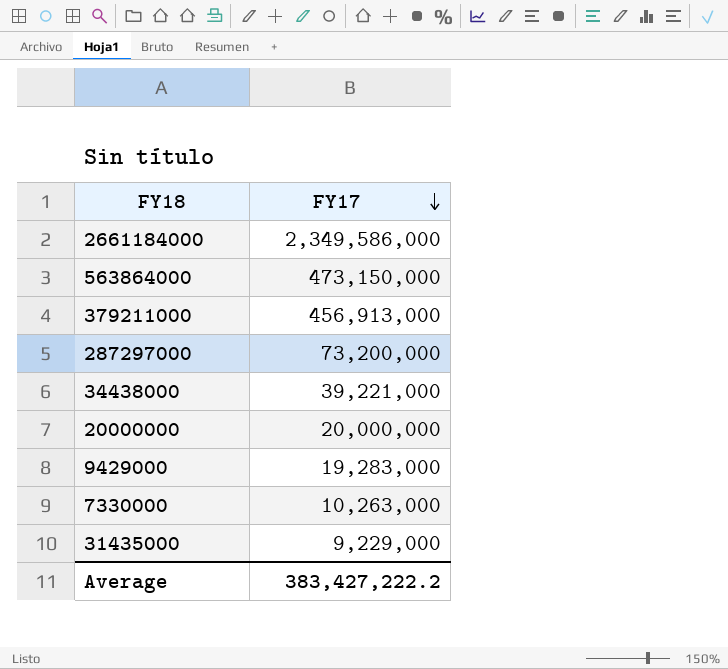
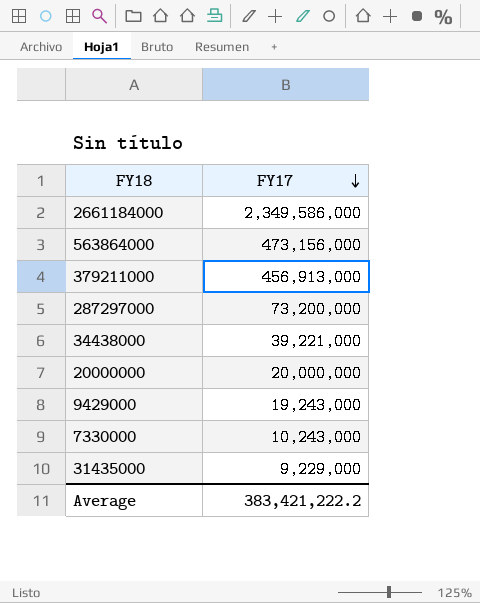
563864000 | FY17: 473,150,000 -> 473,156,000
9429000 | FY17: 19,283,000 -> 19,243,000
7330000 | FY17: 10,263,000 -> 10,243,000
Average | FY17: 383,427,222.2 -> 383,421,222.2

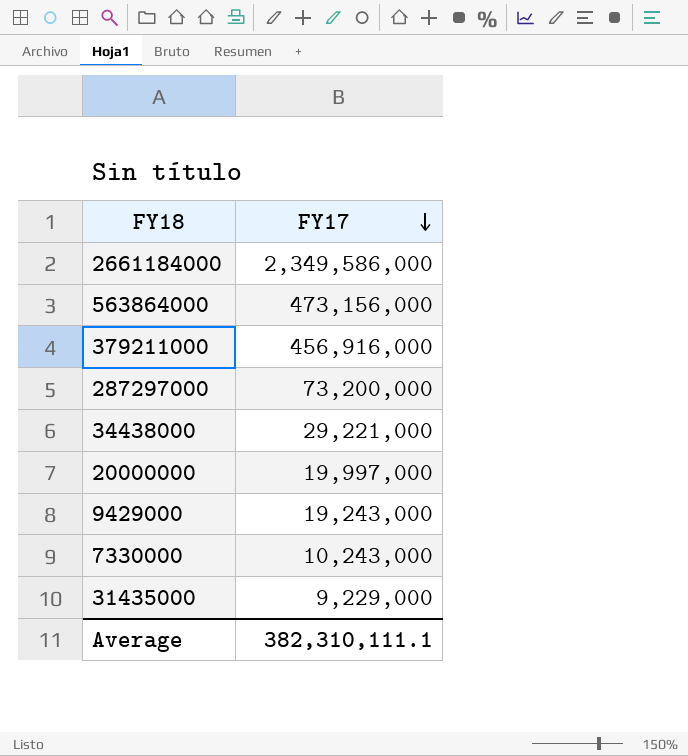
379211000 | FY17: 456,913,000 -> 456,916,000
34438000 | FY17: 39,221,000 -> 29,221,000
20000000 | FY17: 20,000,000 -> 19,997,000
Average | FY17: 383,421,222.2 -> 382,310,111.1

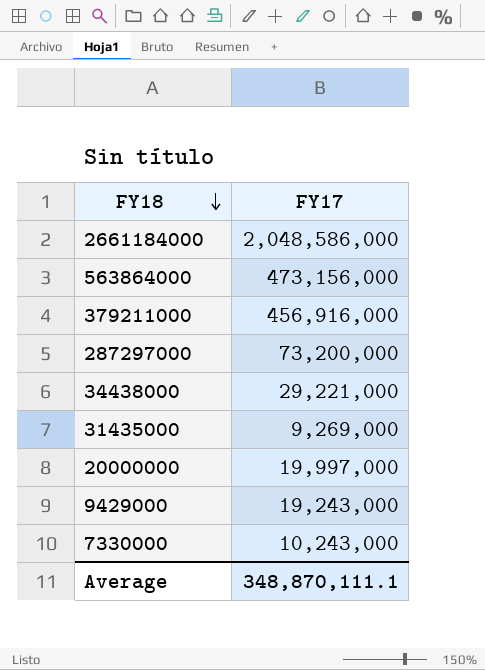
row order: FY17 descending -> FY18 descending
2661184000 | FY17: 2,349,586,000 -> 2,048,586,000
31435000 | FY17: 9,229,000 -> 9,269,000
Average | FY17: 382,310,111.1 -> 348,870,111.1

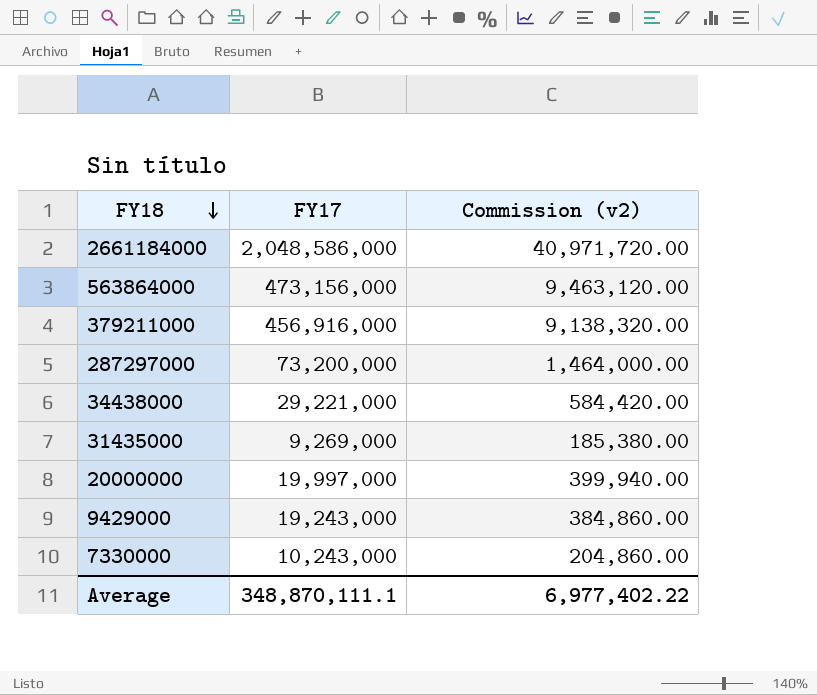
column Commission (v2) | formula: none -> [FY17] * 0.02

